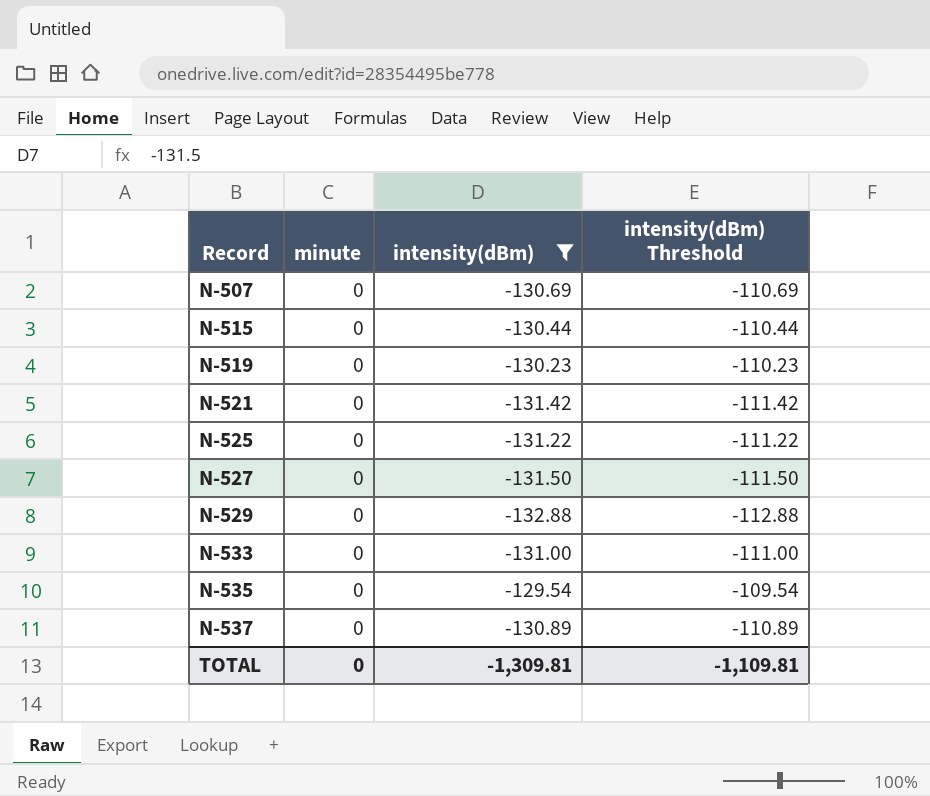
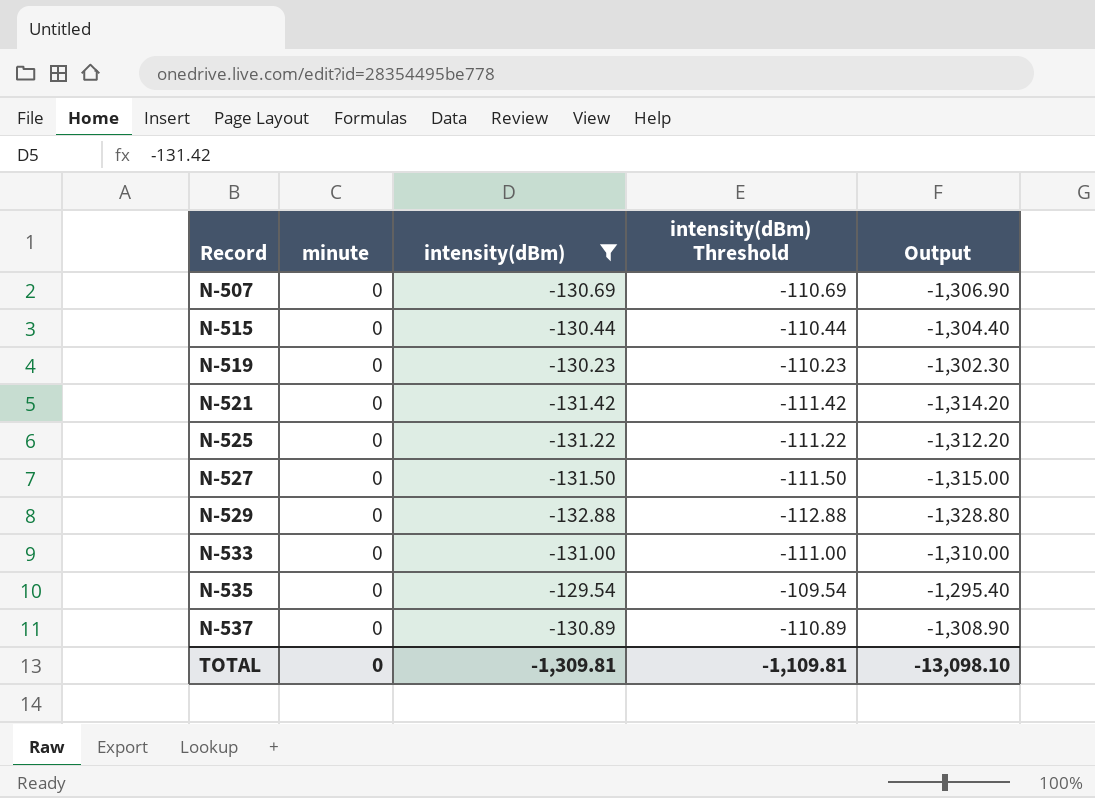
column Output | formula: none -> [intensity(dBm)] * 10

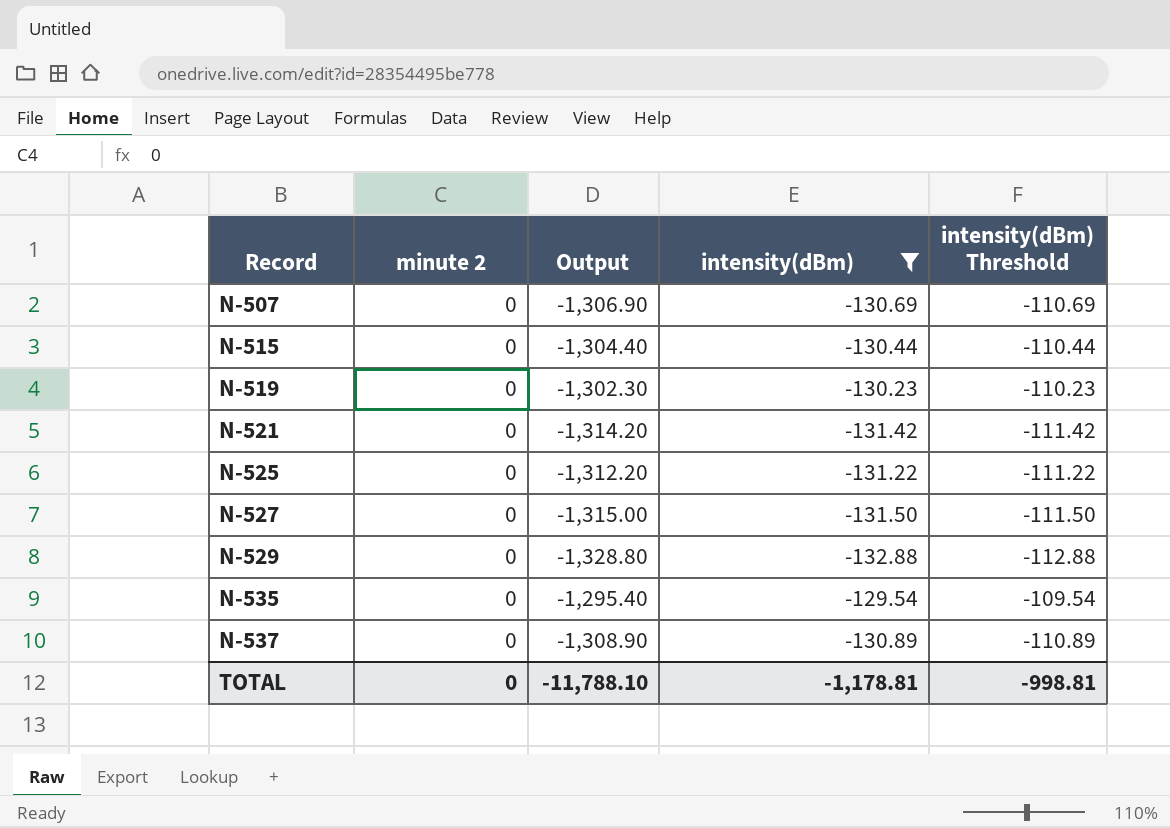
column name: minute -> minute 2
column Output | position: 5 -> 3
row N-533: 0 | -131.00 | -111.00 | -1,310.00 -> none
TOTAL | Output: -13,098.10 -> -11,788.10
TOTAL | intensity(dBm): -1,309.81 -> -1,178.81
TOTAL | intensity(dBm) Threshold: -1,109.81 -> -998.81

